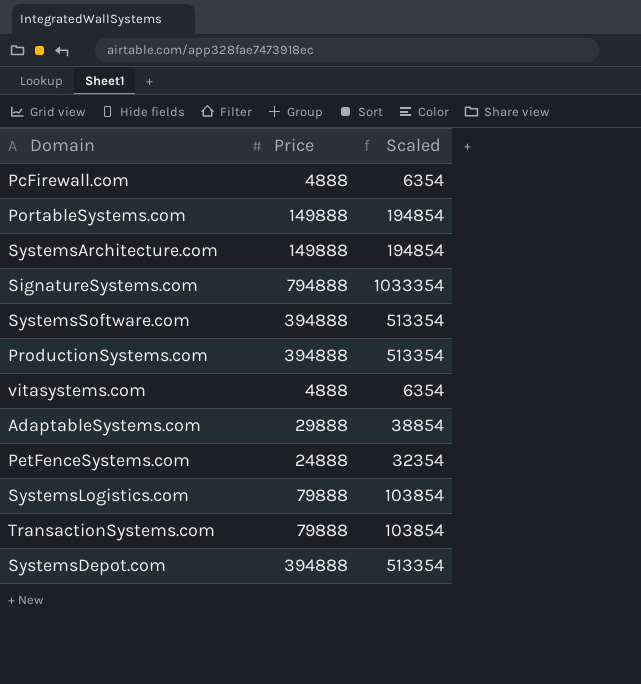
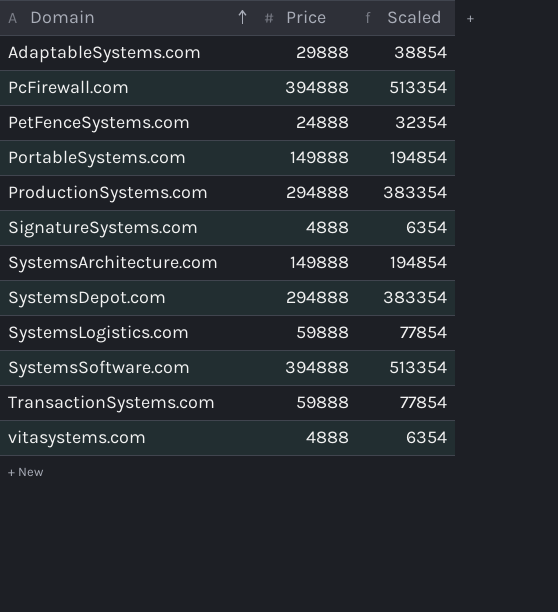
row order: none -> Domain ascending
PcFirewall.com | Price: 4888 -> 394888
PcFirewall.com | Scaled: 6354 -> 513354
ProductionSystems.com | Price: 394888 -> 294888
ProductionSystems.com | Scaled: 513354 -> 383354
SignatureSystems.com | Price: 794888 -> 4888
SignatureSystems.com | Scaled: 1033354 -> 6354
SystemsDepot.com | Price: 394888 -> 294888
SystemsDepot.com | Scaled: 513354 -> 383354
SystemsLogistics.com | Price: 79888 -> 59888
SystemsLogistics.com | Scaled: 103854 -> 77854
TransactionSystems.com | Price: 79888 -> 59888
TransactionSystems.com | Scaled: 103854 -> 77854

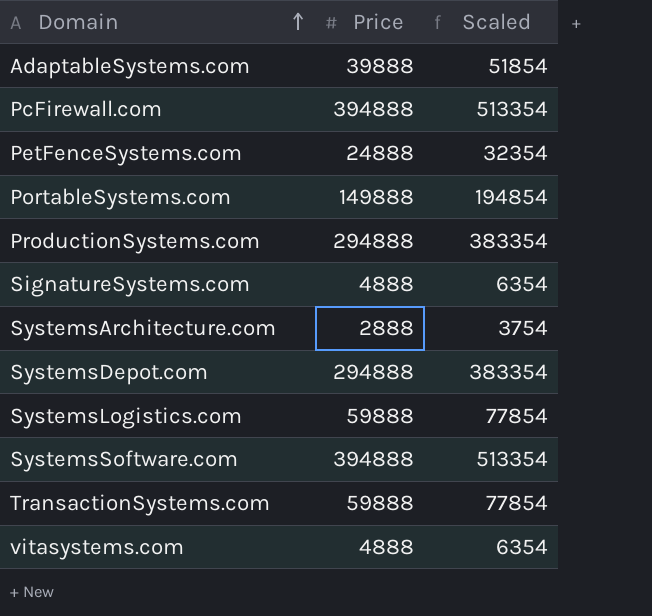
AdaptableSystems.com | Price: 29888 -> 39888
AdaptableSystems.com | Scaled: 38854 -> 51854
SystemsArchitecture.com | Price: 149888 -> 2888
SystemsArchitecture.com | Scaled: 194854 -> 3754

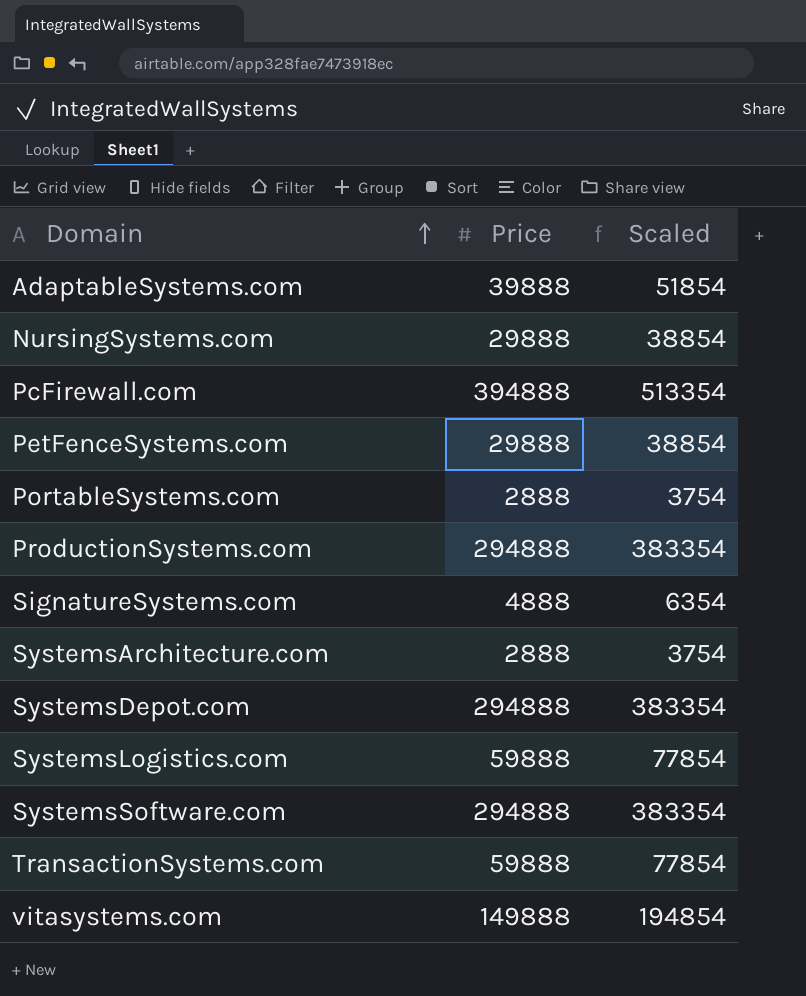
row NursingSystems.com: none -> 29888 | 38854
PetFenceSystems.com | Price: 24888 -> 29888
PetFenceSystems.com | Scaled: 32354 -> 38854
PortableSystems.com | Price: 149888 -> 2888
PortableSystems.com | Scaled: 194854 -> 3754
SystemsSoftware.com | Price: 394888 -> 294888
SystemsSoftware.com | Scaled: 513354 -> 383354
vitasystems.com | Price: 4888 -> 149888
vitasystems.com | Scaled: 6354 -> 194854

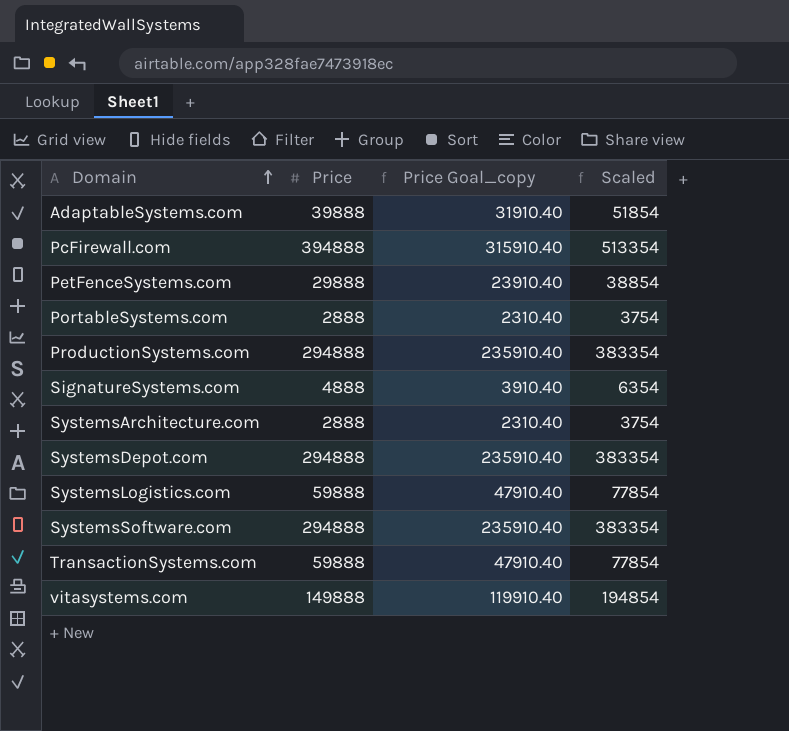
column Price Goal_copy | formula: none -> [Price] * 0.8
row NursingSystems.com: 29888 | 38854 -> none

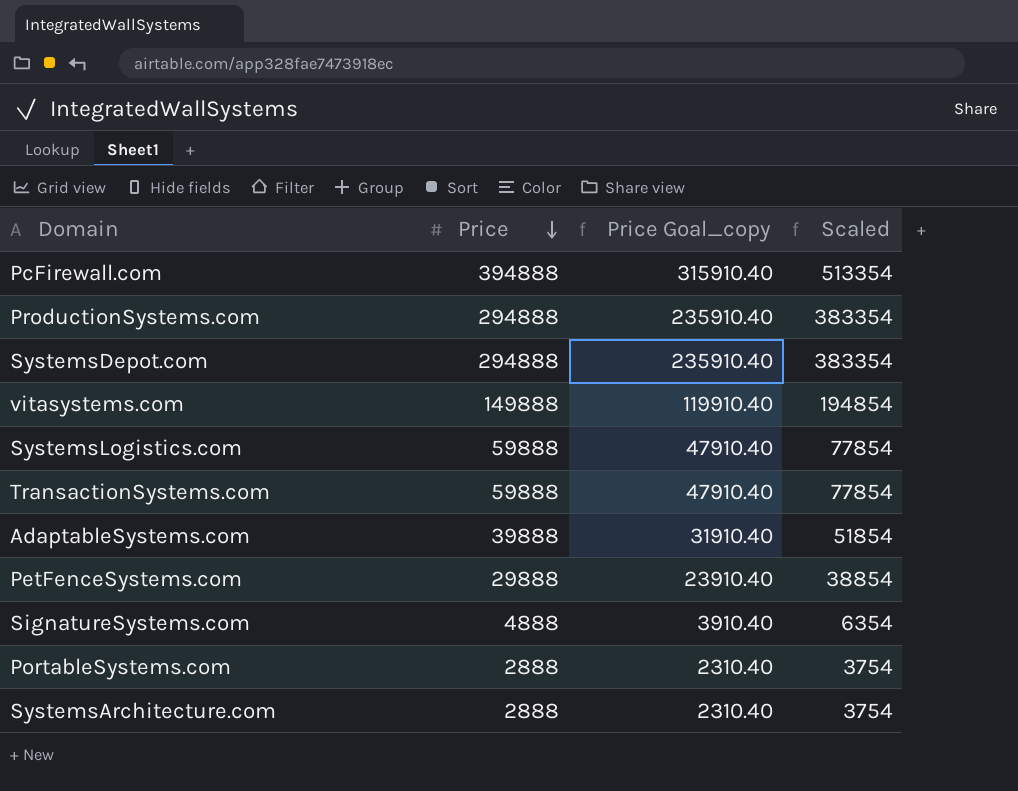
row order: Domain ascending -> Price descending
row SystemsSoftware.com: 294888 | 235910.40 | 383354 -> none

